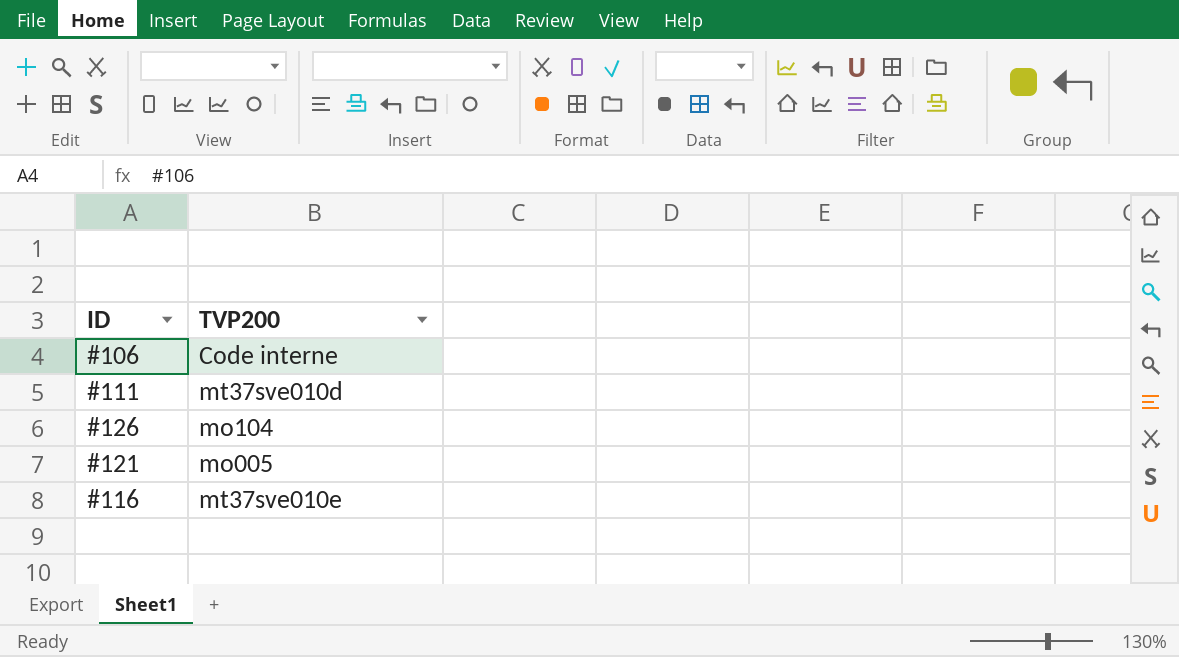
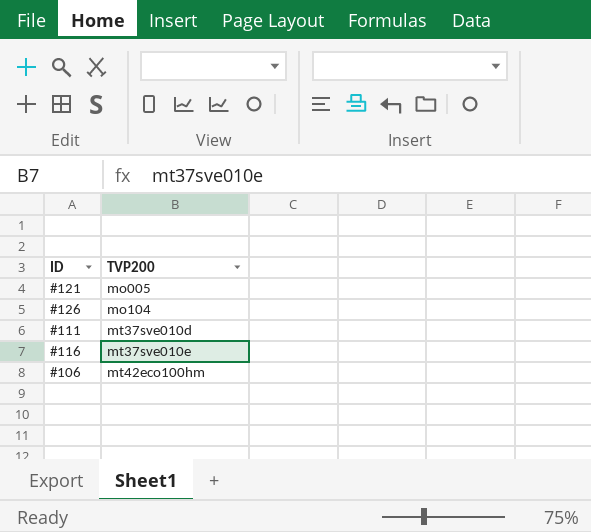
row order: none -> TVP200 ascending
#106 | TVP200: Code interne -> mt42eco100hm

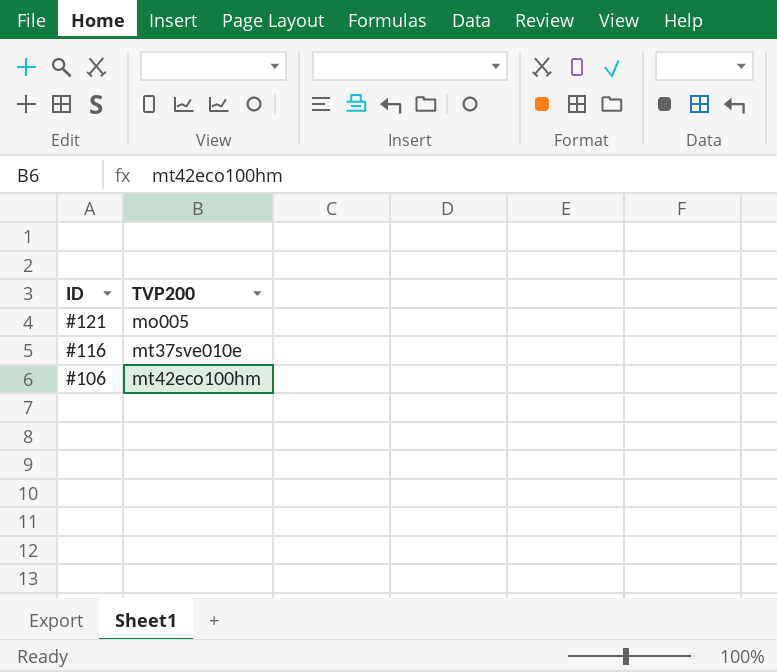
row #126: mo104 -> none
row #111: mt37sve010d -> none

